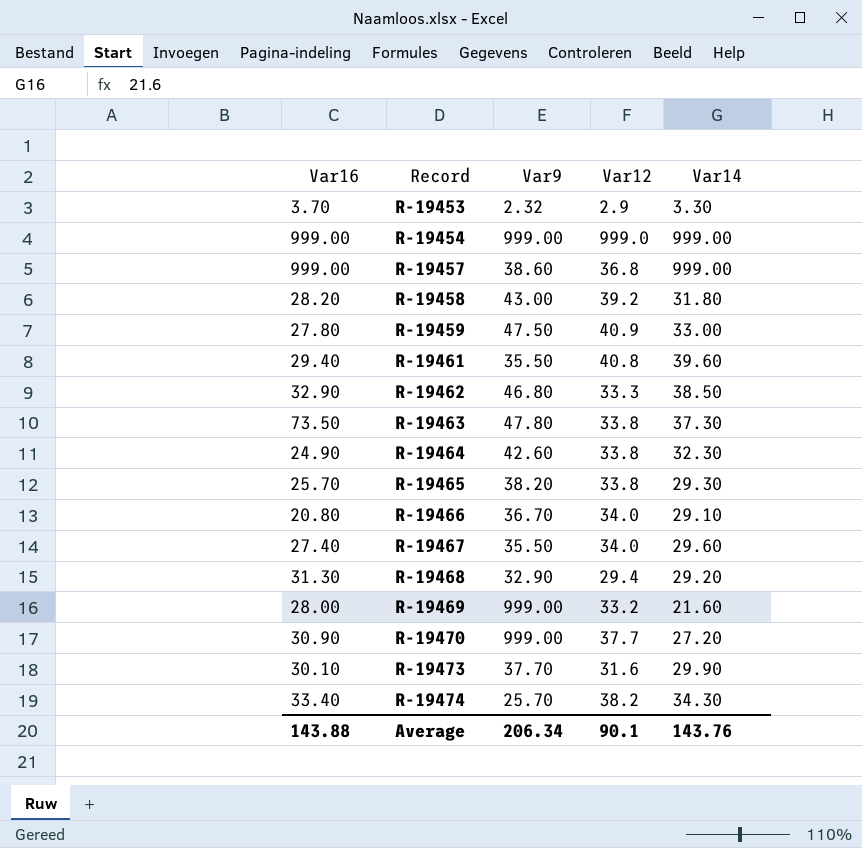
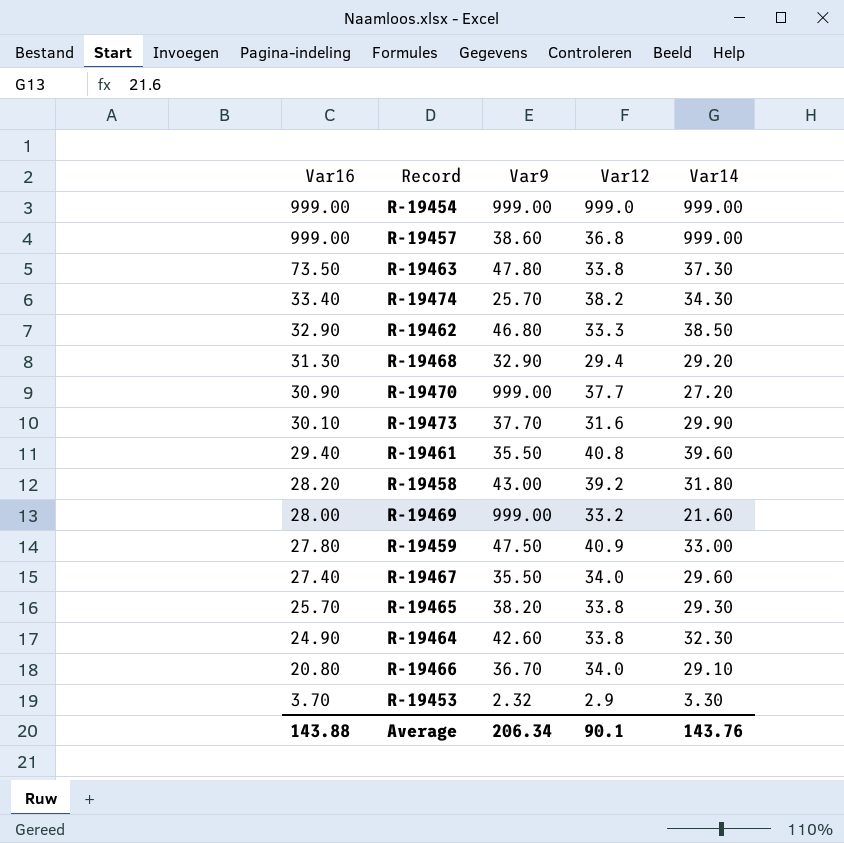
row order: Record ascending -> Var16 descending

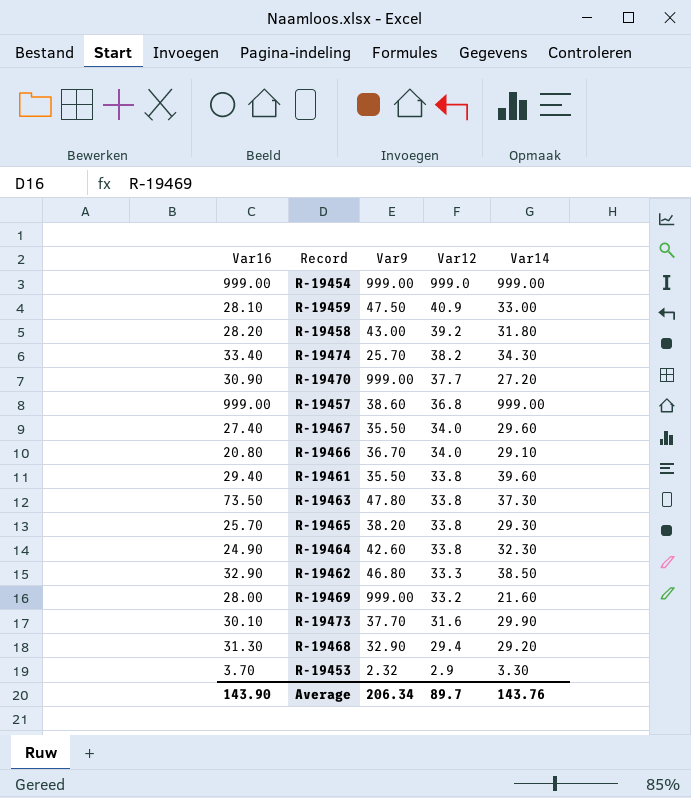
row order: Var16 descending -> Var12 descending
R-19459 | Var16: 27.80 -> 28.10
R-19461 | Var12: 40.8 -> 33.8
Average | Var16: 143.88 -> 143.90
Average | Var12: 90.1 -> 89.7

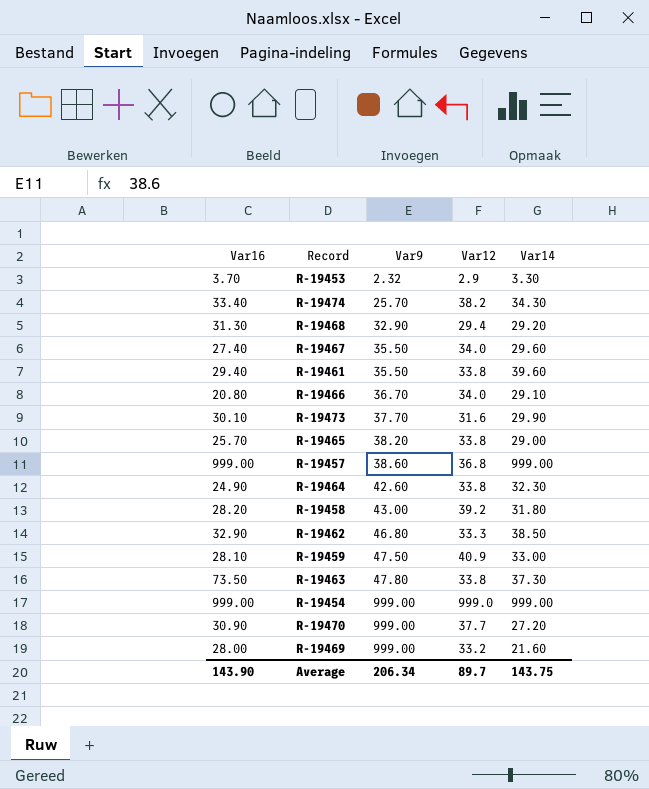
row order: Var12 descending -> Var9 ascending
R-19465 | Var14: 29.30 -> 29.00
Average | Var14: 143.76 -> 143.75

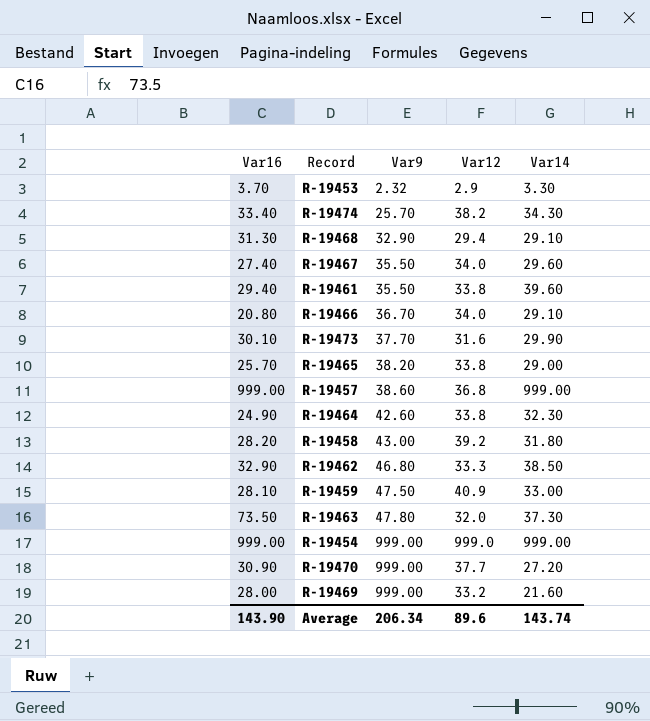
R-19468 | Var14: 29.20 -> 29.10
R-19463 | Var12: 33.8 -> 32.0
Average | Var12: 89.7 -> 89.6
Average | Var14: 143.75 -> 143.74

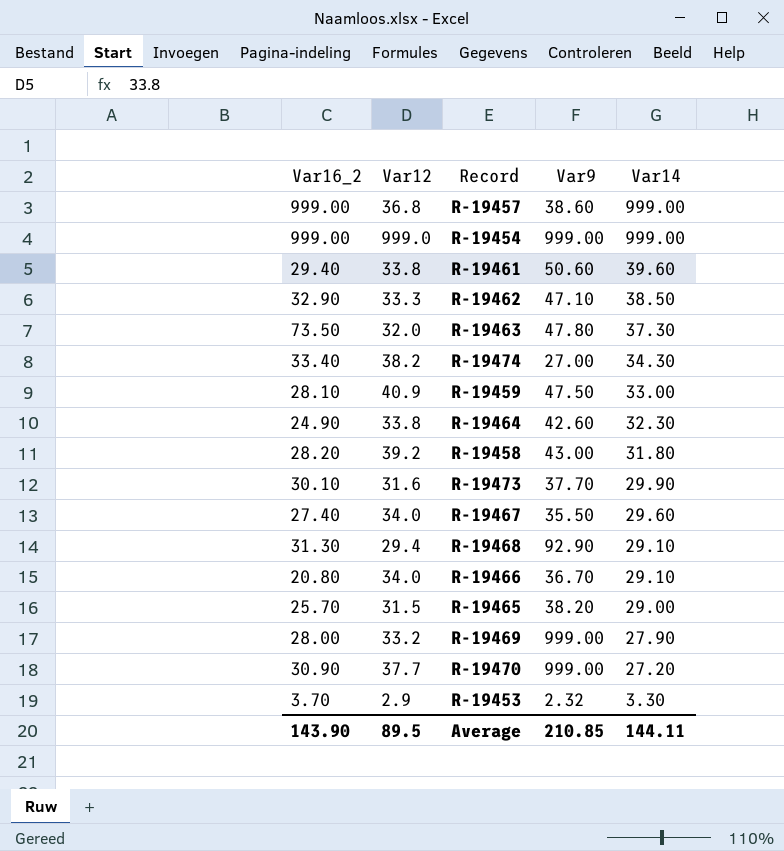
row order: Var9 ascending -> Var14 descending
column name: Var16 -> Var16_2
column Var12 | position: 4 -> 2
R-19461 | Var9: 35.50 -> 50.60
R-19462 | Var9: 46.80 -> 47.10
R-19474 | Var9: 25.70 -> 27.00
R-19468 | Var9: 32.90 -> 92.90
R-19465 | Var12: 33.8 -> 31.5
R-19469 | Var14: 21.60 -> 27.90
Average | Var12: 89.6 -> 89.5
Average | Var9: 206.34 -> 210.85
Average | Var14: 143.74 -> 144.11

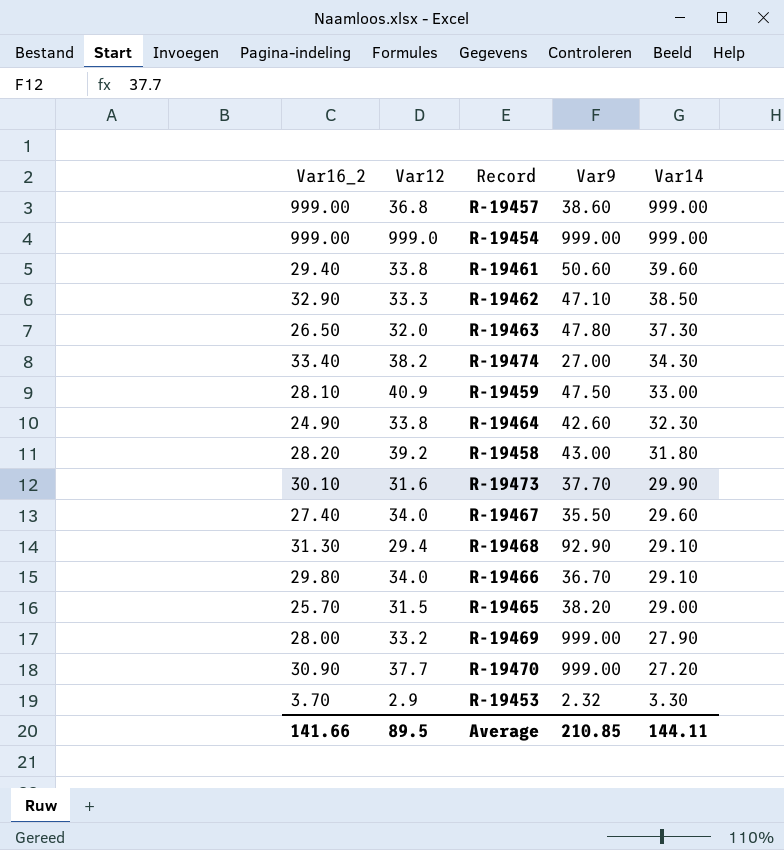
R-19463 | Var16_2: 73.50 -> 26.50
R-19466 | Var16_2: 20.80 -> 29.80
Average | Var16_2: 143.90 -> 141.66

